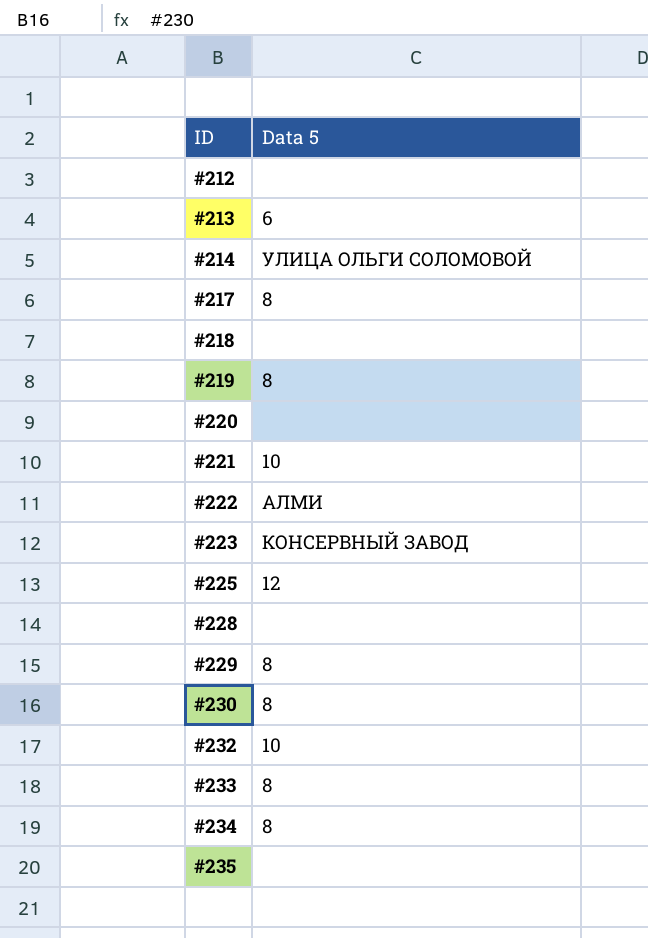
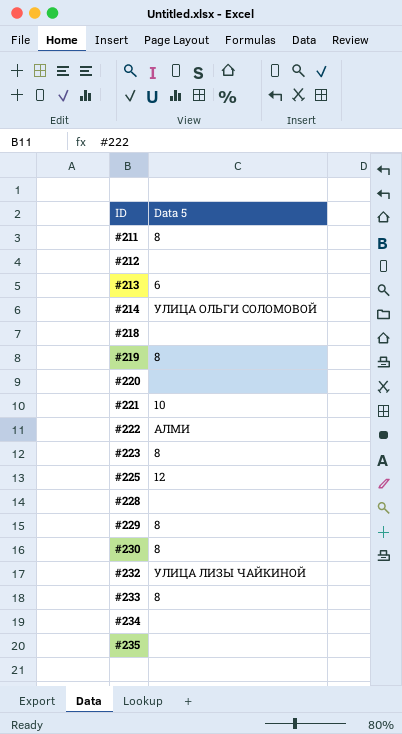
row #217: 8 -> none
row #211: none -> 8
#223 | Data 5: КОНСЕРВНЫЙ ЗАВОД -> 8
#232 | Data 5: 10 -> УЛИЦА ЛИЗЫ ЧАЙКИНОЙ
#234 | Data 5: 8 -> none

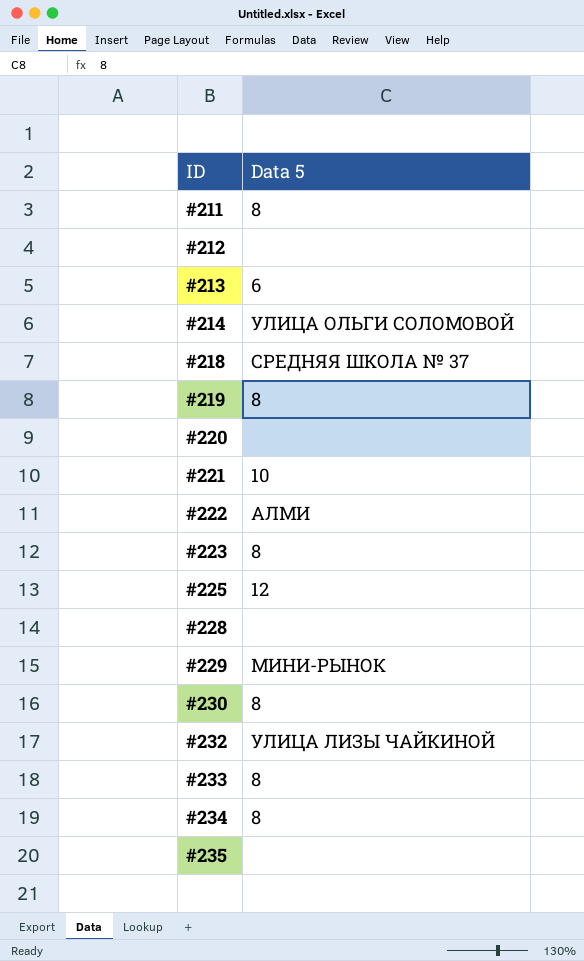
#218 | Data 5: none -> СРЕДНЯЯ ШКОЛА № 37
#229 | Data 5: 8 -> МИНИ-РЫНОК
#234 | Data 5: none -> 8

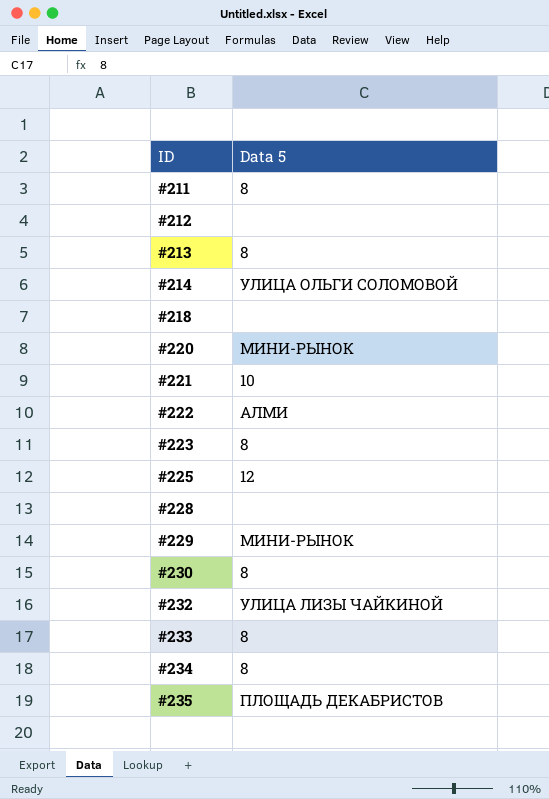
row #219: 8 -> none
#213 | Data 5: 6 -> 8
#218 | Data 5: СРЕДНЯЯ ШКОЛА № 37 -> none
#220 | Data 5: none -> МИНИ-РЫНОК
#235 | Data 5: none -> ПЛОЩАДЬ ДЕКАБРИСТОВ

